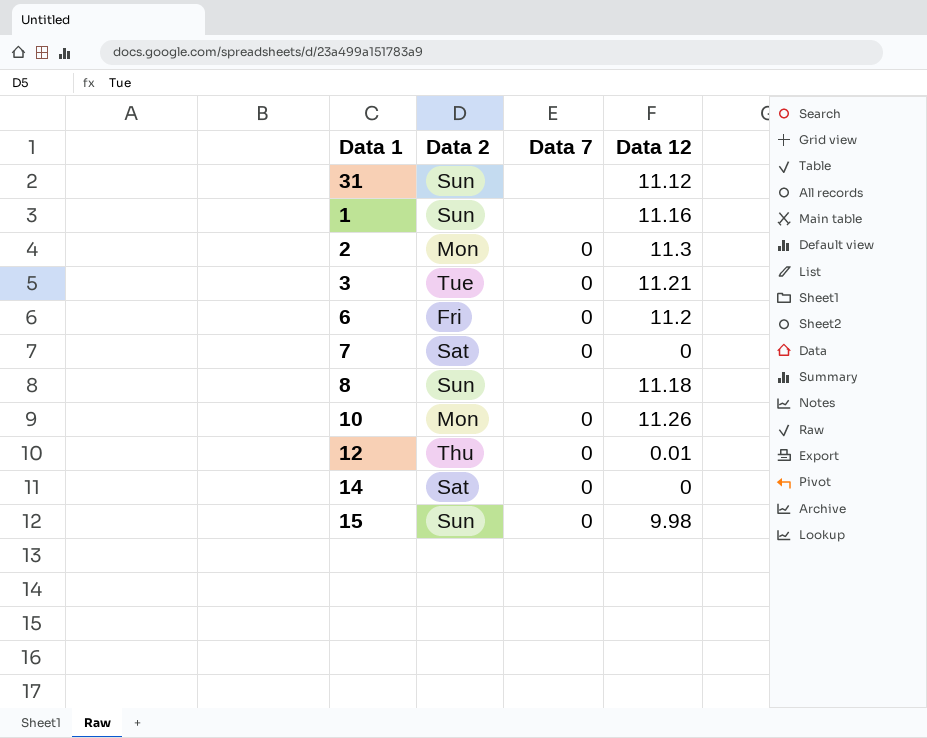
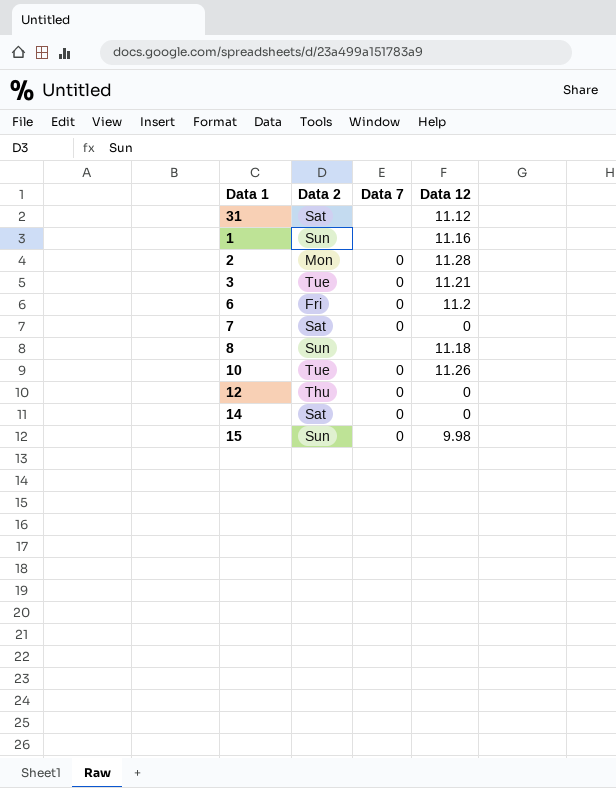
31 | Data 2: Sun -> Sat
2 | Data 12: 11.3 -> 11.28
10 | Data 2: Mon -> Tue
12 | Data 12: 0.01 -> 0

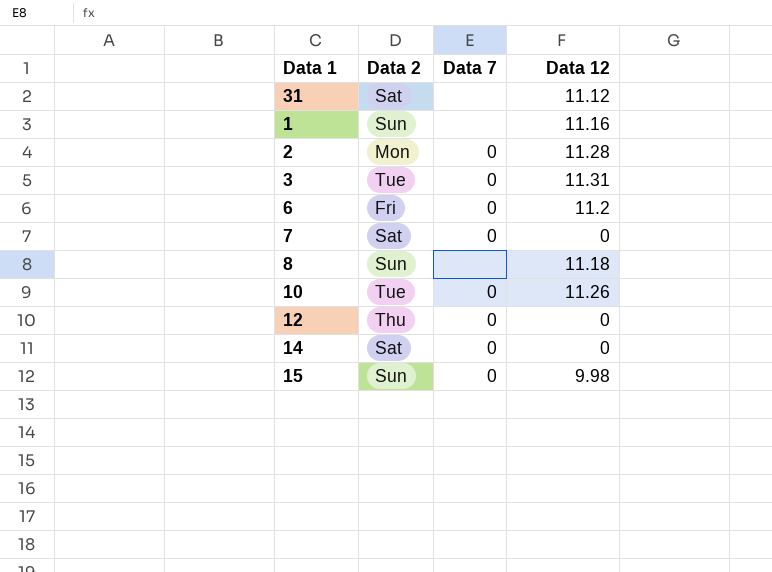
3 | Data 12: 11.21 -> 11.31

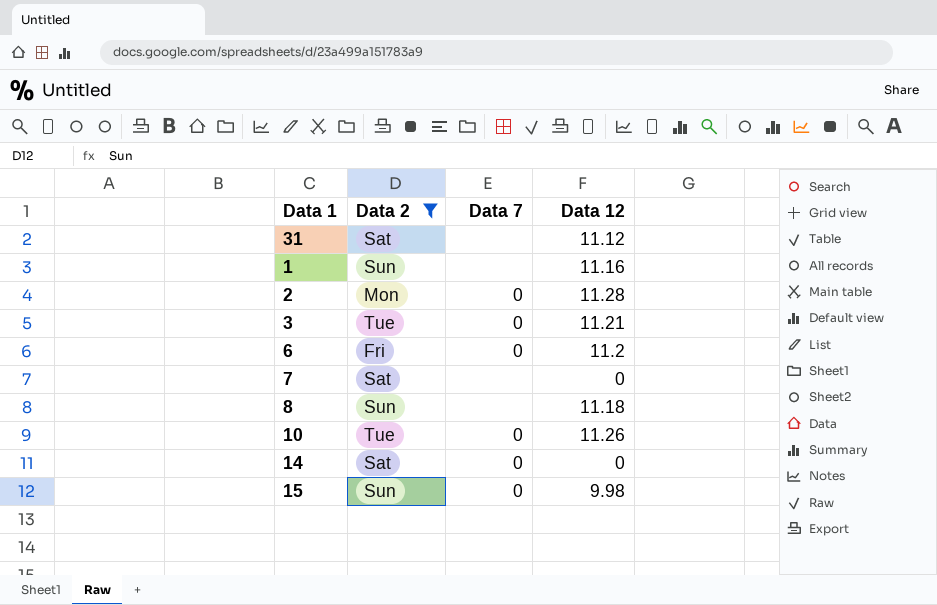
filter: none -> Data 2 != Thu
3 | Data 12: 11.31 -> 11.21
7 | Data 7: 0 -> none

